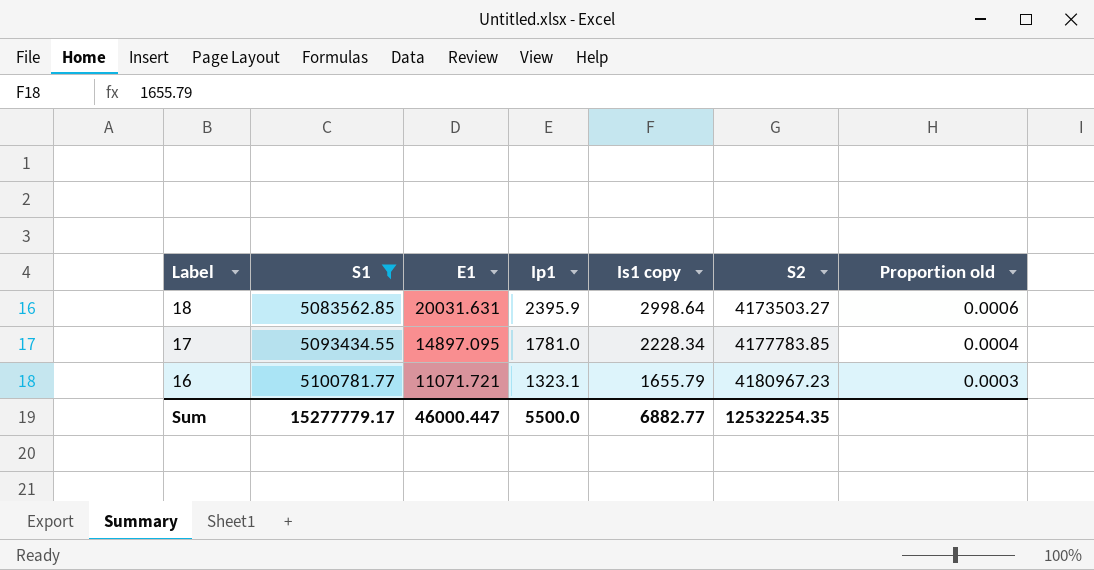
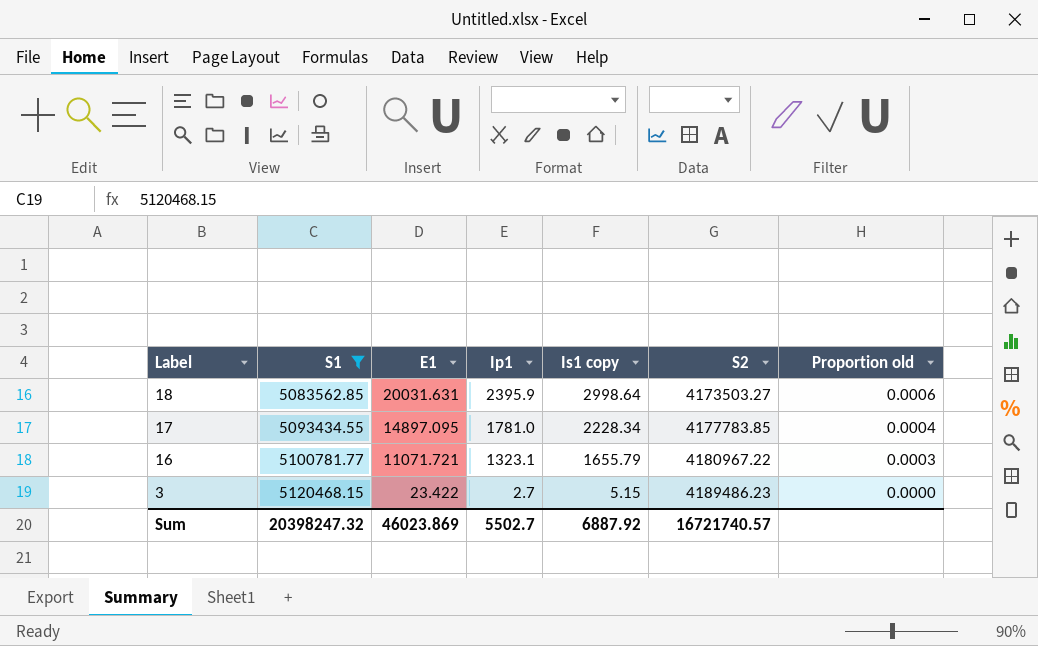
16 | S2: 4180967.23 -> 4180967.22
row 3: none -> 5120468.15 | 23.422 | 2.7 | 5.15 | 4189486.23 | 0.0000
Sum | S1: 15277779.17 -> 20398247.32
Sum | E1: 46000.447 -> 46023.869
Sum | Ip1: 5500.0 -> 5502.7
Sum | Is1 copy: 6882.77 -> 6887.92
Sum | S2: 12532254.35 -> 16721740.57

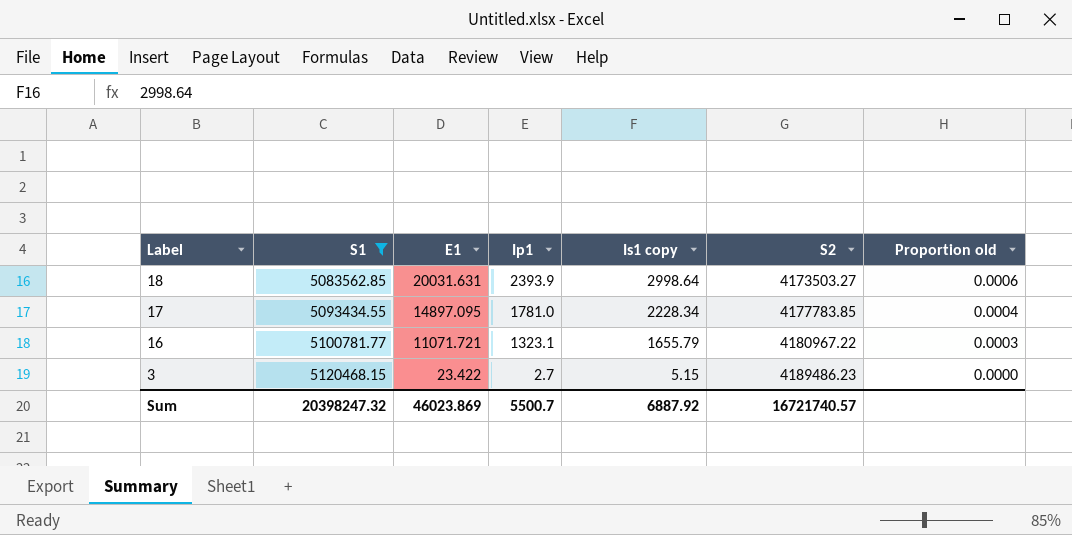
18 | Ip1: 2395.9 -> 2393.9
Sum | Ip1: 5502.7 -> 5500.7

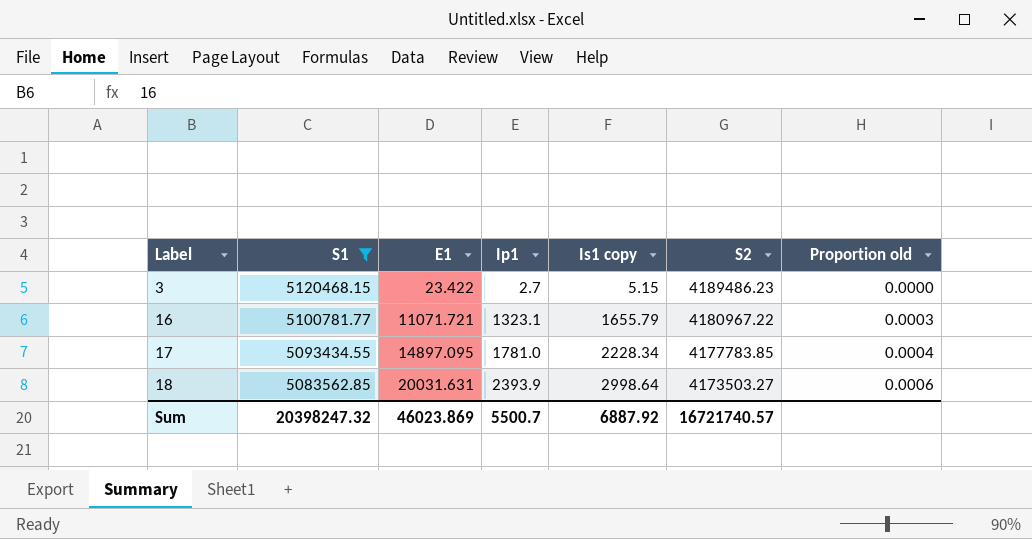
row order: Label descending -> Label ascending

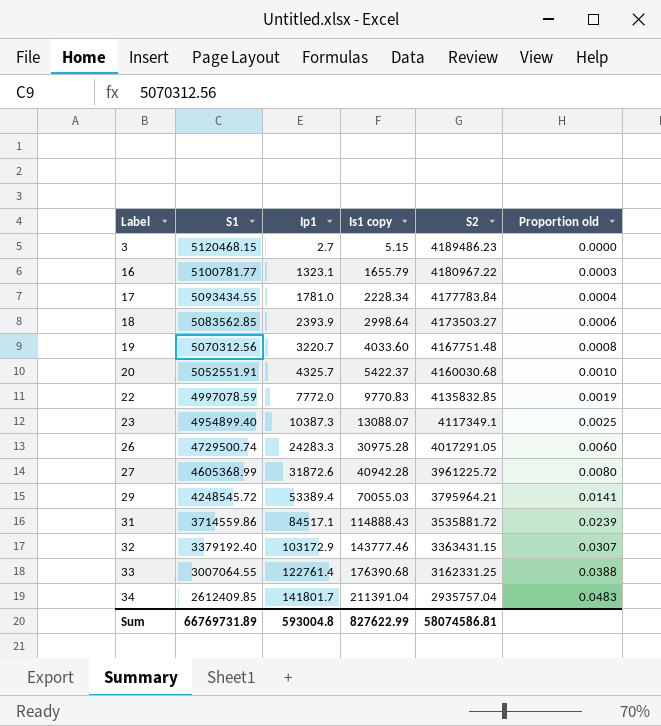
filter: S1 >= 5083562.85 -> none
column E1 | position: 3 -> none
17 | S2: 4177783.85 -> 4177783.84
Sum | S1: 20398247.32 -> 66769731.89
Sum | Ip1: 5500.7 -> 593004.8
Sum | Is1 copy: 6887.92 -> 827622.99
Sum | S2: 16721740.57 -> 58074586.81

